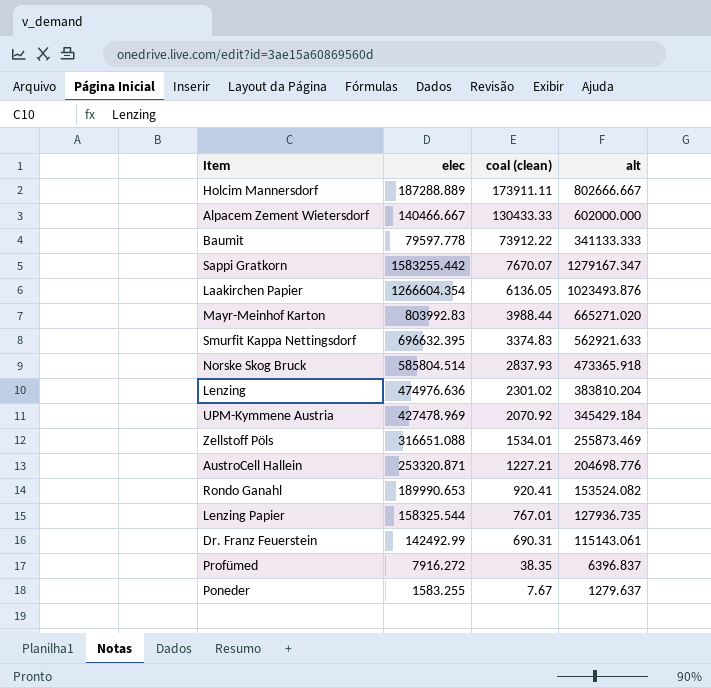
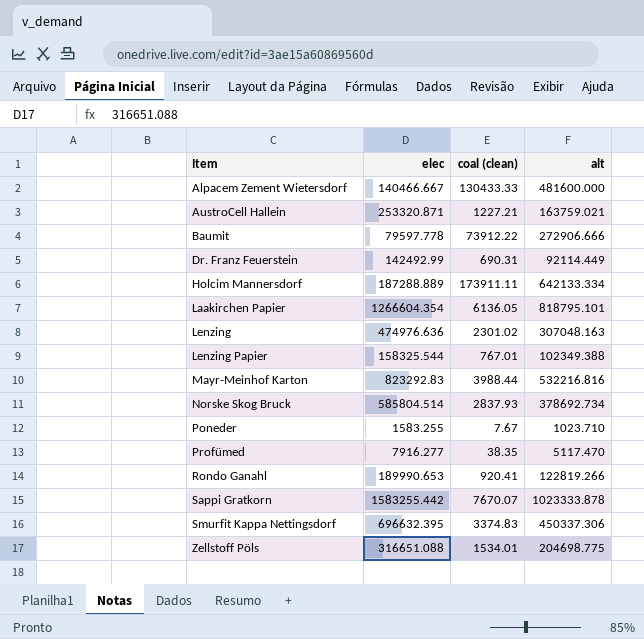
row order: coal (clean) descending -> Item ascending
row UPM-Kymmene Austria: 427478.969 | 2070.92 | 345429.184 -> none
Alpacem Zement Wietersdorf | alt: 602000.000 -> 481600.000
AustroCell Hallein | alt: 204698.776 -> 163759.021
Baumit | alt: 341133.333 -> 272906.666
Dr. Franz Feuerstein | alt: 115143.061 -> 92114.449
Holcim Mannersdorf | alt: 802666.667 -> 642133.334
Laakirchen Papier | alt: 1023493.876 -> 818795.101
Lenzing | alt: 383810.204 -> 307048.163
Lenzing Papier | alt: 127936.735 -> 102349.388
Mayr-Meinhof Karton | elec: 803992.83 -> 823292.83
Mayr-Meinhof Karton | alt: 665271.020 -> 532216.816
Norske Skog Bruck | alt: 473365.918 -> 378692.734
Poneder | alt: 1279.637 -> 1023.710
Profümed | elec: 7916.272 -> 7916.277
Profümed | alt: 6396.837 -> 5117.470
Rondo Ganahl | alt: 153524.082 -> 122819.266
Sappi Gratkorn | alt: 1279167.347 -> 1023333.878
Smurfit Kappa Nettingsdorf | alt: 562921.633 -> 450337.306
Zellstoff Pöls | alt: 255873.469 -> 204698.775

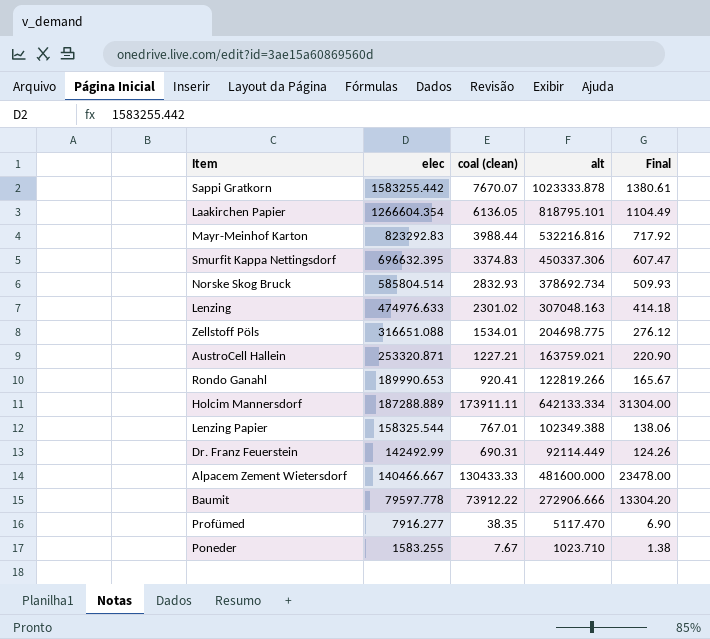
row order: Item ascending -> elec descending
column Final | formula: none -> [coal (clean)] * 0.18
Norske Skog Bruck | coal (clean): 2837.93 -> 2832.93
Lenzing | elec: 474976.636 -> 474976.633

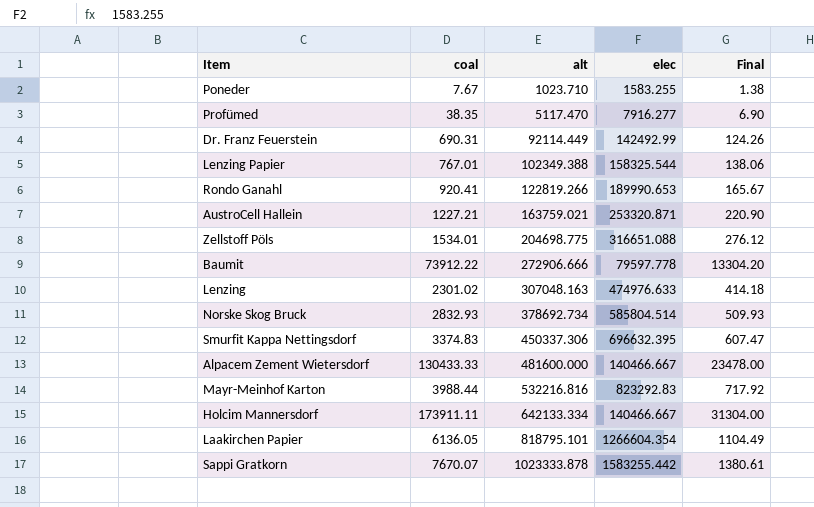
row order: elec descending -> alt ascending
column name: coal (clean) -> coal
column elec | position: 2 -> 4
Holcim Mannersdorf | elec: 187288.889 -> 140466.667

